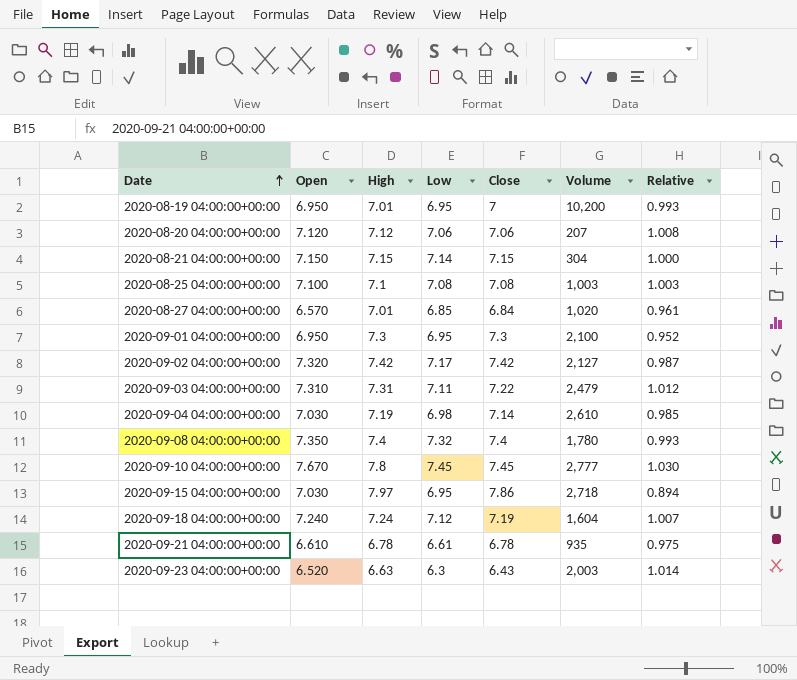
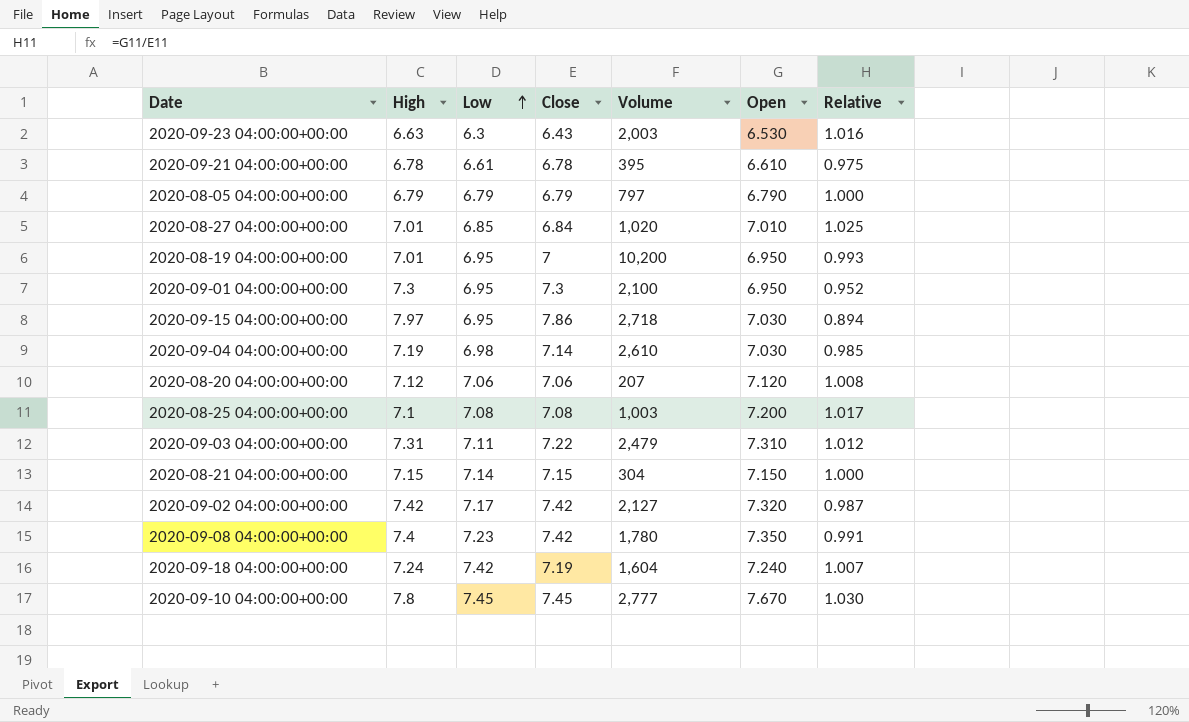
row order: Date ascending -> Low ascending
column Open | position: 2 -> 6
2020-09-23 04:00:00+00:00 | Open: 6.520 -> 6.530
2020-09-23 04:00:00+00:00 | Relative: 1.014 -> 1.016
2020-09-21 04:00:00+00:00 | Volume: 935 -> 395
row 2020-08-05 04:00:00+00:00: none -> 6.79 | 6.79 | 6.79 | 797 | 6.790 | 1.000
2020-08-27 04:00:00+00:00 | Open: 6.570 -> 7.010
2020-08-27 04:00:00+00:00 | Relative: 0.961 -> 1.025
2020-08-25 04:00:00+00:00 | Open: 7.100 -> 7.200
2020-08-25 04:00:00+00:00 | Relative: 1.003 -> 1.017
2020-09-08 04:00:00+00:00 | Low: 7.32 -> 7.23
2020-09-08 04:00:00+00:00 | Close: 7.4 -> 7.42
2020-09-08 04:00:00+00:00 | Relative: 0.993 -> 0.991
2020-09-18 04:00:00+00:00 | Low: 7.12 -> 7.42

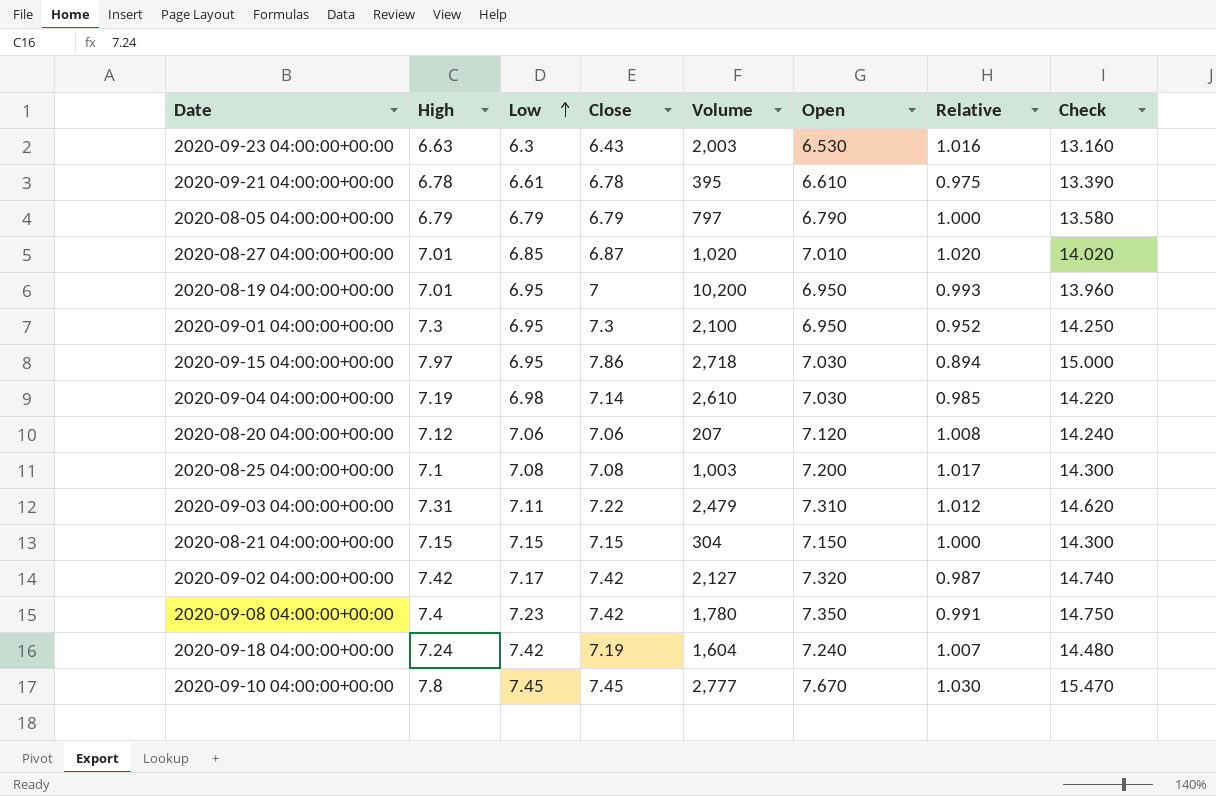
column Check | formula: none -> [High] + [Open]
2020-08-27 04:00:00+00:00 | Close: 6.84 -> 6.87
2020-08-27 04:00:00+00:00 | Relative: 1.025 -> 1.020
2020-08-21 04:00:00+00:00 | Low: 7.14 -> 7.15

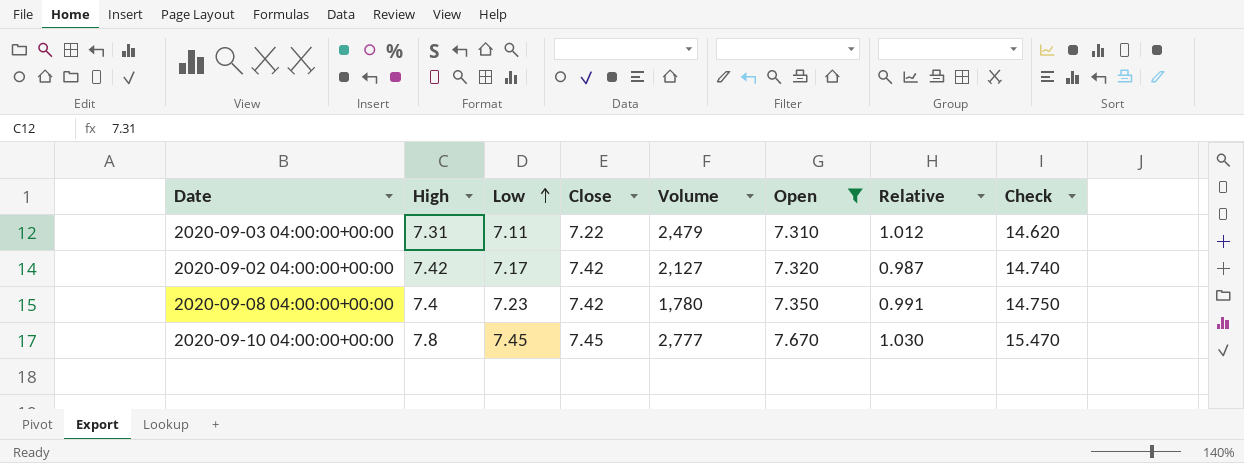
filter: none -> Open >= 7.310

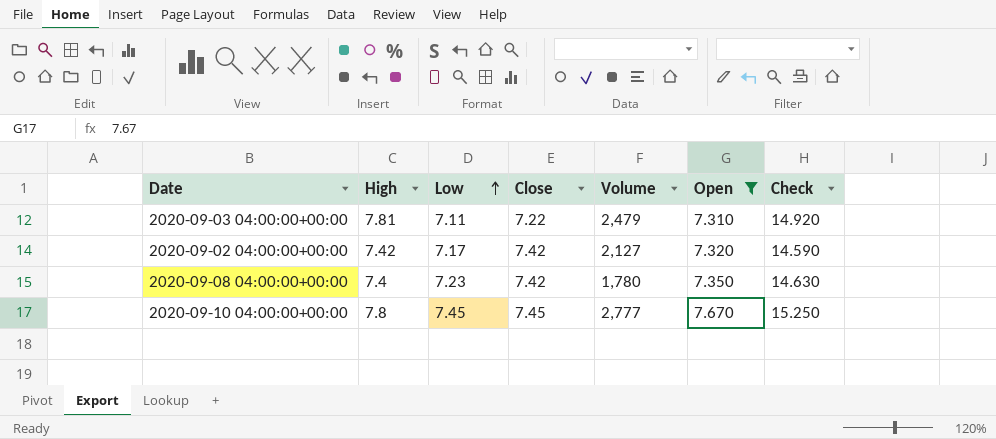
column Relative | formula: [Open] / [Close] -> none
column Check | formula: [High] + [Open] -> [High] + [Low]
2020-09-03 04:00:00+00:00 | High: 7.31 -> 7.81

